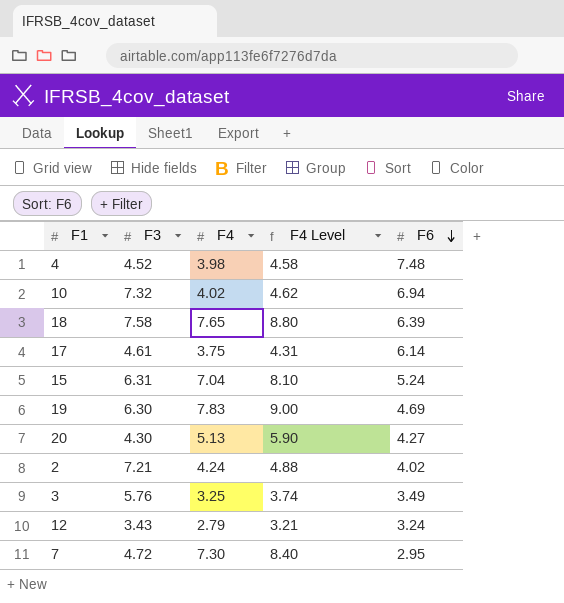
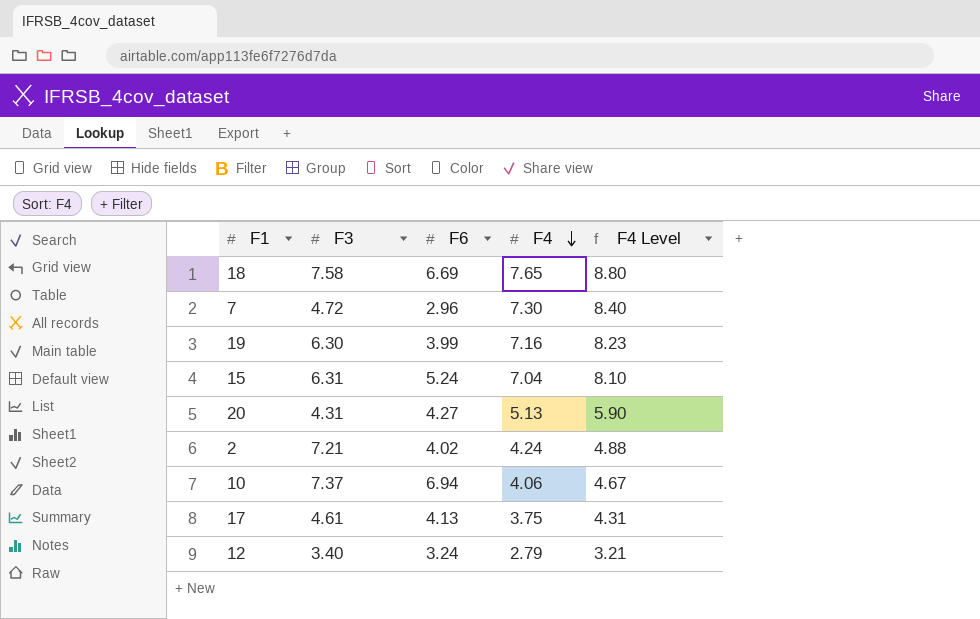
row order: F6 descending -> F4 descending
column F6 | position: 5 -> 3
row 4: 4.52 | 3.98 | 4.58 | 7.48 -> none
row 3: 5.76 | 3.25 | 3.74 | 3.49 -> none
18 | F6: 6.39 -> 6.69
7 | F6: 2.95 -> 2.96
19 | F6: 4.69 -> 3.99
19 | F4: 7.83 -> 7.16
19 | F4 Level: 9.00 -> 8.23
20 | F3: 4.30 -> 4.31
10 | F3: 7.32 -> 7.37
10 | F4: 4.02 -> 4.06
10 | F4 Level: 4.62 -> 4.67
17 | F6: 6.14 -> 4.13
12 | F3: 3.43 -> 3.40

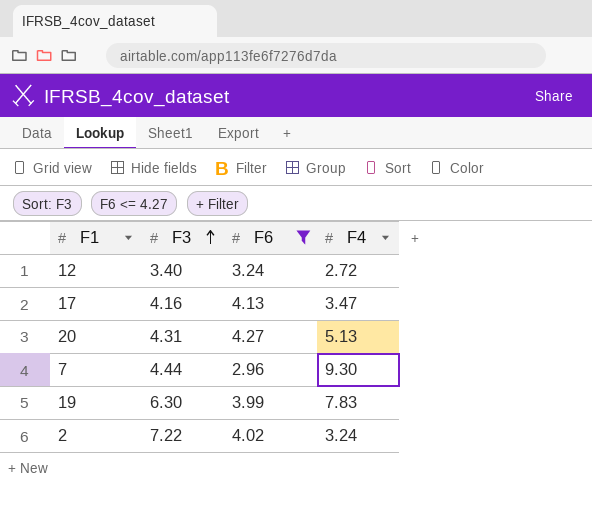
filter: none -> F6 <= 4.27
row order: F4 descending -> F3 ascending
column F4 Level | formula: [F4] * 1.15 -> none
12 | F4: 2.79 -> 2.72
17 | F3: 4.61 -> 4.16
17 | F4: 3.75 -> 3.47
7 | F3: 4.72 -> 4.44
7 | F4: 7.30 -> 9.30
19 | F4: 7.16 -> 7.83
2 | F3: 7.21 -> 7.22
2 | F4: 4.24 -> 3.24

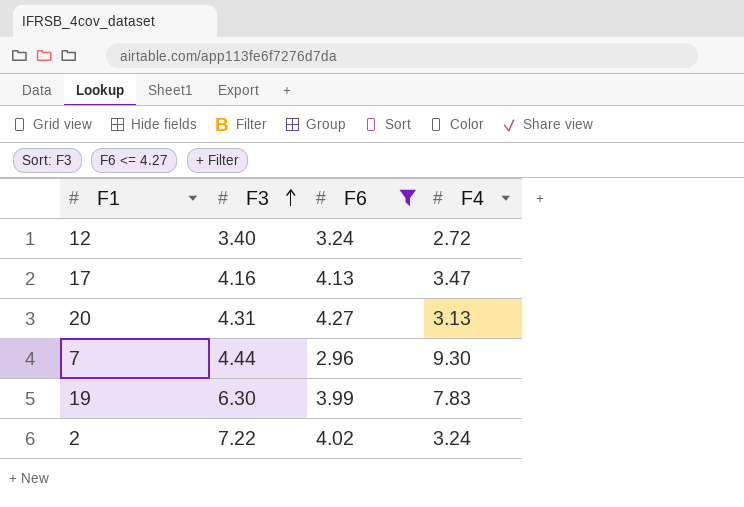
20 | F4: 5.13 -> 3.13

